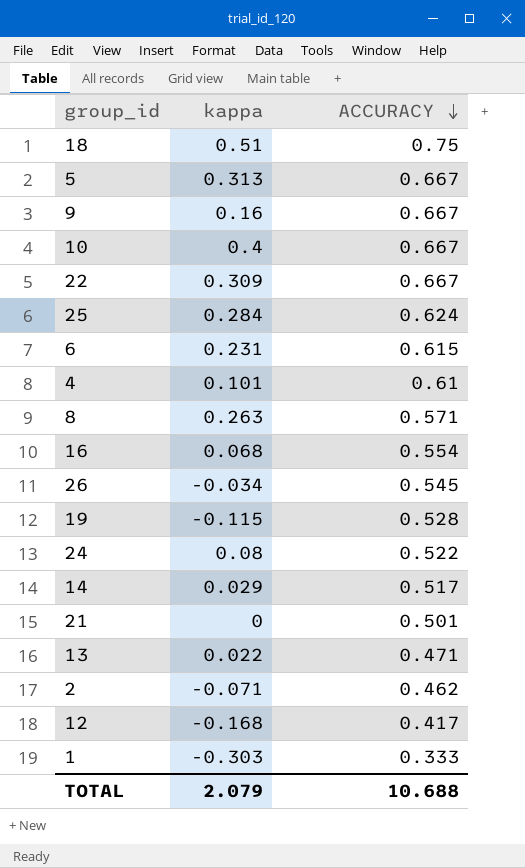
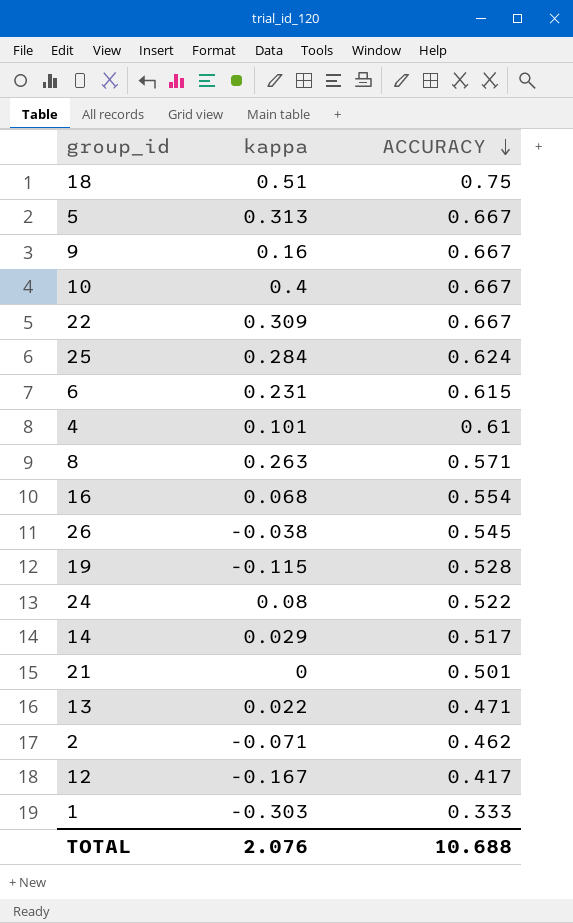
26 | kappa: -0.034 -> -0.038
12 | kappa: -0.168 -> -0.167
TOTAL | kappa: 2.079 -> 2.076

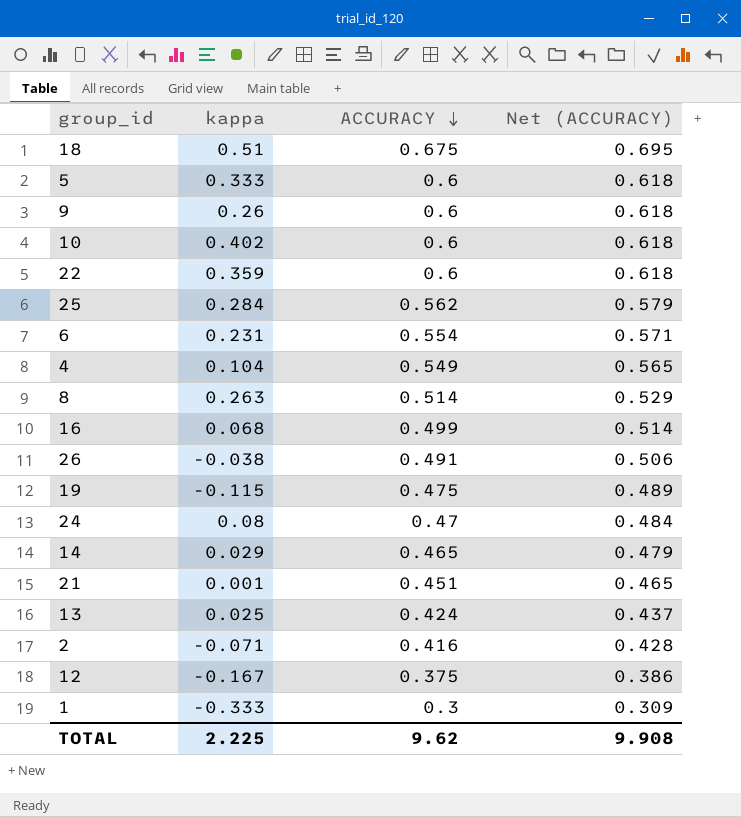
column Net (ACCURACY) | formula: none -> [ACCURACY] * 1.03
18 | ACCURACY: 0.75 -> 0.675
5 | kappa: 0.313 -> 0.333
5 | ACCURACY: 0.667 -> 0.6
9 | kappa: 0.16 -> 0.26
9 | ACCURACY: 0.667 -> 0.6
10 | kappa: 0.4 -> 0.402
10 | ACCURACY: 0.667 -> 0.6
22 | kappa: 0.309 -> 0.359
22 | ACCURACY: 0.667 -> 0.6
25 | ACCURACY: 0.624 -> 0.562
6 | ACCURACY: 0.615 -> 0.554
4 | kappa: 0.101 -> 0.104
4 | ACCURACY: 0.61 -> 0.549
8 | ACCURACY: 0.571 -> 0.514
16 | ACCURACY: 0.554 -> 0.499
26 | ACCURACY: 0.545 -> 0.491
19 | ACCURACY: 0.528 -> 0.475
24 | ACCURACY: 0.522 -> 0.47
14 | ACCURACY: 0.517 -> 0.465
21 | kappa: 0 -> 0.001
21 | ACCURACY: 0.501 -> 0.451
13 | kappa: 0.022 -> 0.025
13 | ACCURACY: 0.471 -> 0.424
2 | ACCURACY: 0.462 -> 0.416
12 | ACCURACY: 0.417 -> 0.375
1 | kappa: -0.303 -> -0.333
1 | ACCURACY: 0.333 -> 0.3
TOTAL | kappa: 2.076 -> 2.225
TOTAL | ACCURACY: 10.688 -> 9.62

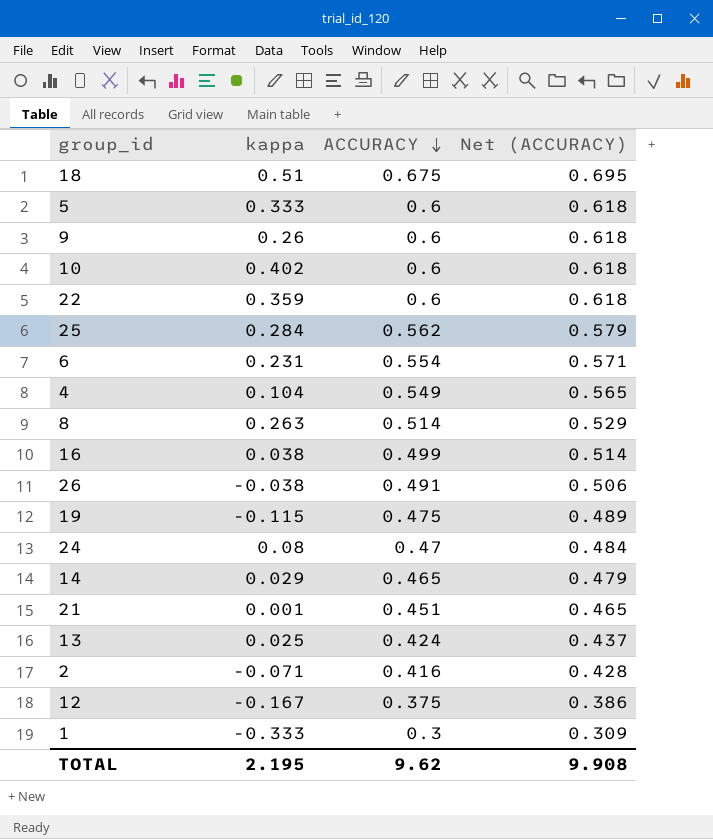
16 | kappa: 0.068 -> 0.038
TOTAL | kappa: 2.225 -> 2.195

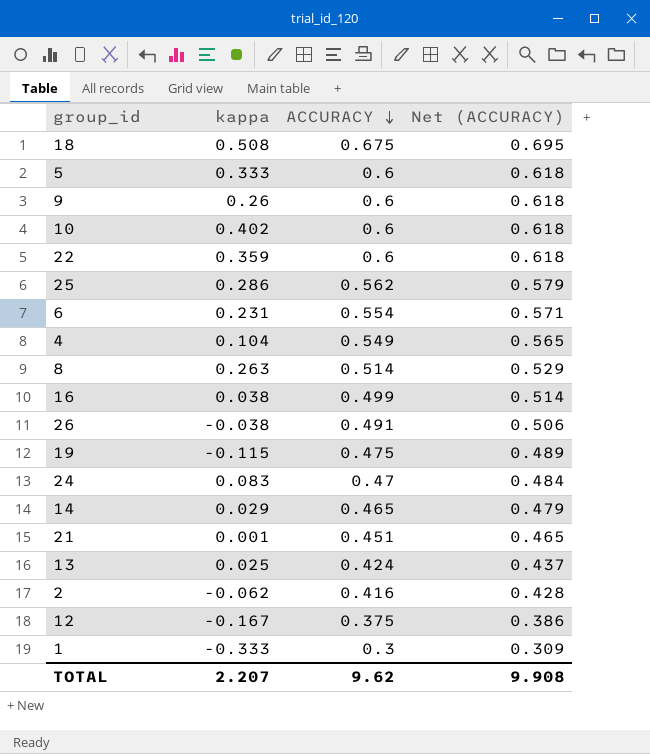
18 | kappa: 0.51 -> 0.508
25 | kappa: 0.284 -> 0.286
24 | kappa: 0.08 -> 0.083
2 | kappa: -0.071 -> -0.062
TOTAL | kappa: 2.195 -> 2.207

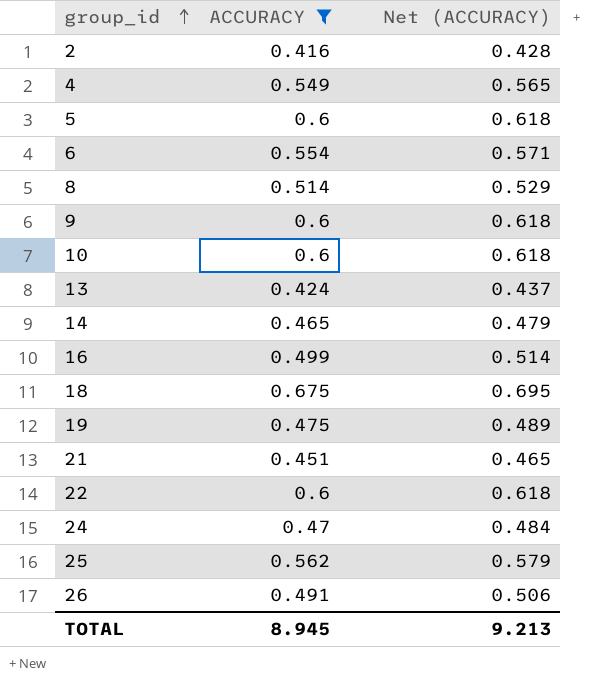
filter: none -> ACCURACY >= 0.416
row order: ACCURACY descending -> group_id ascending
column kappa | position: 2 -> none
TOTAL | ACCURACY: 9.62 -> 8.945
TOTAL | Net (ACCURACY): 9.908 -> 9.213

